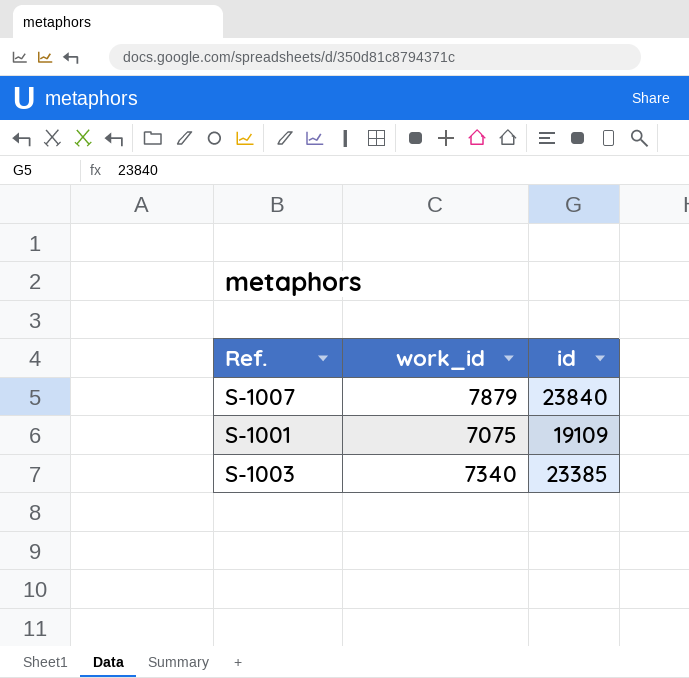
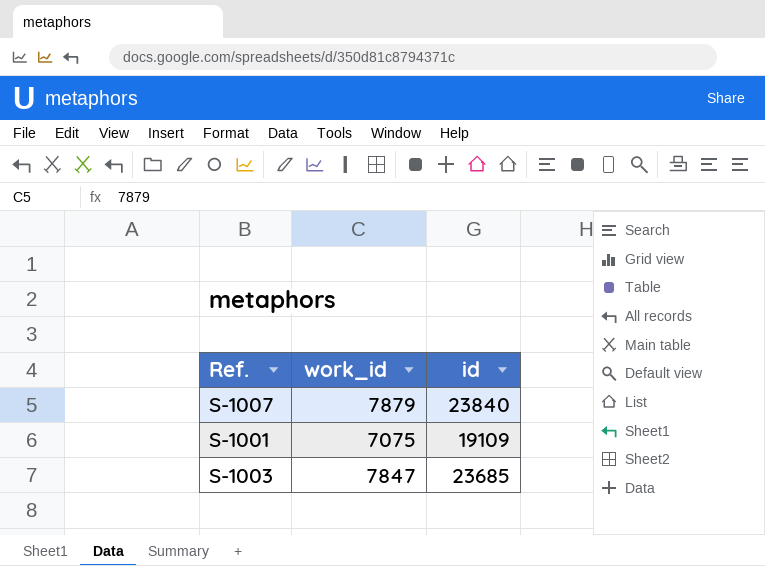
S-1003 | work_id: 7340 -> 7847
S-1003 | id: 23385 -> 23685

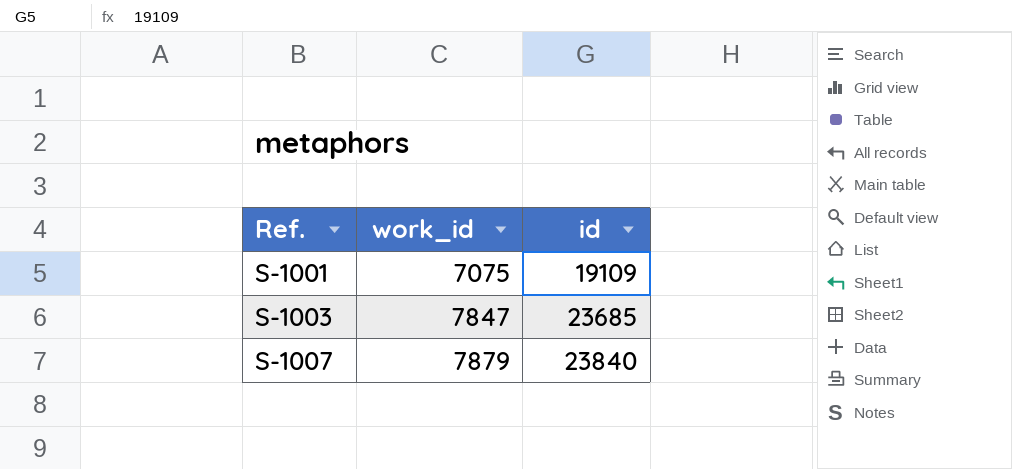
row order: none -> Ref. ascending

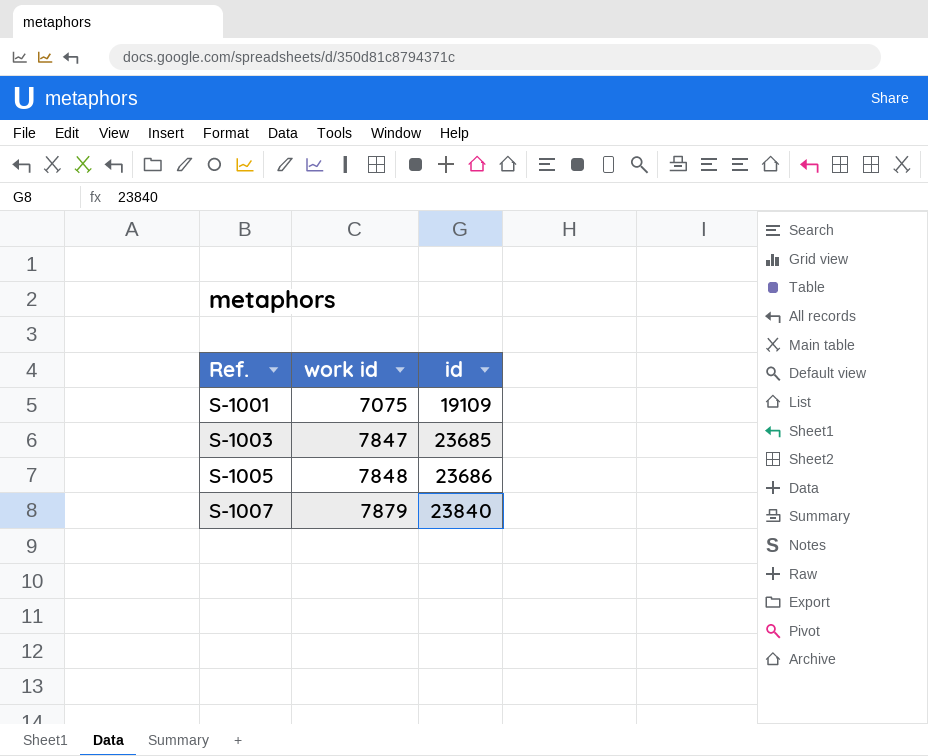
column name: work_id -> work id
row S-1005: none -> 7848 | 23686

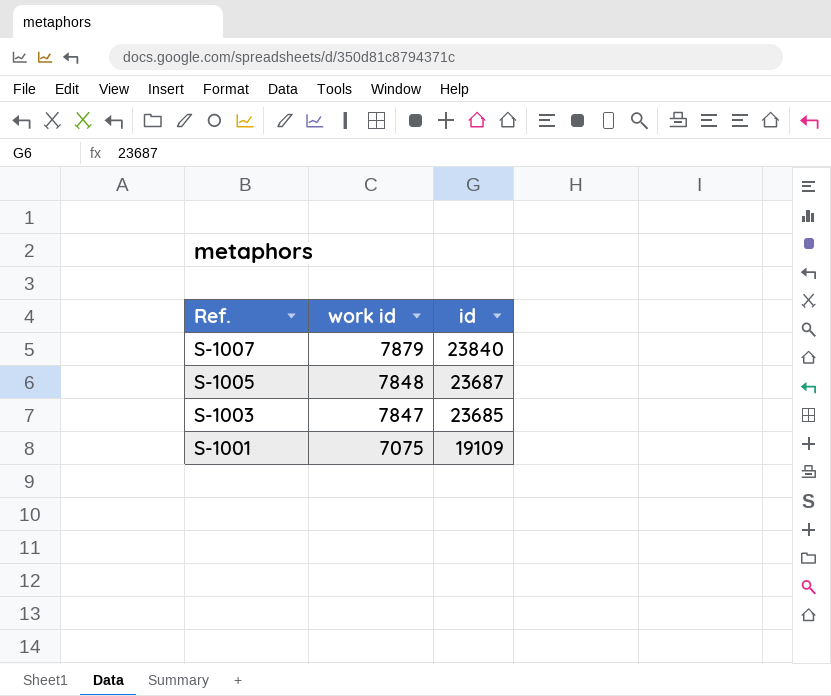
row order: Ref. ascending -> Ref. descending
S-1005 | id: 23686 -> 23687

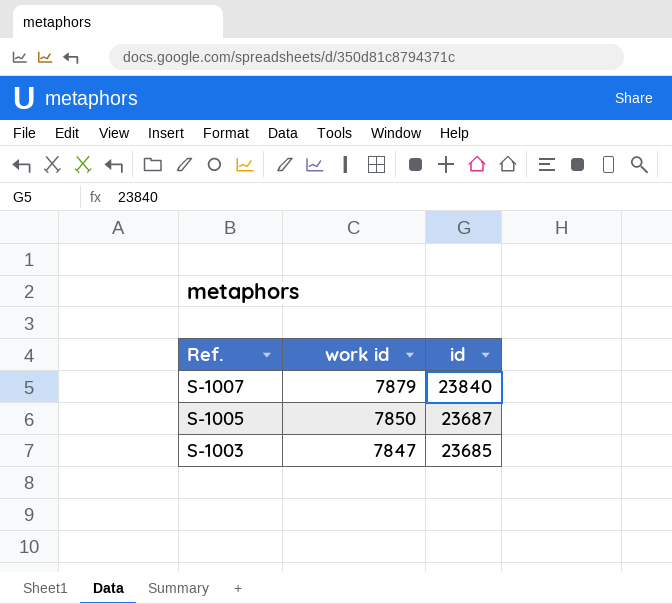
row S-1001: 7075 | 19109 -> none
S-1005 | work id: 7848 -> 7850

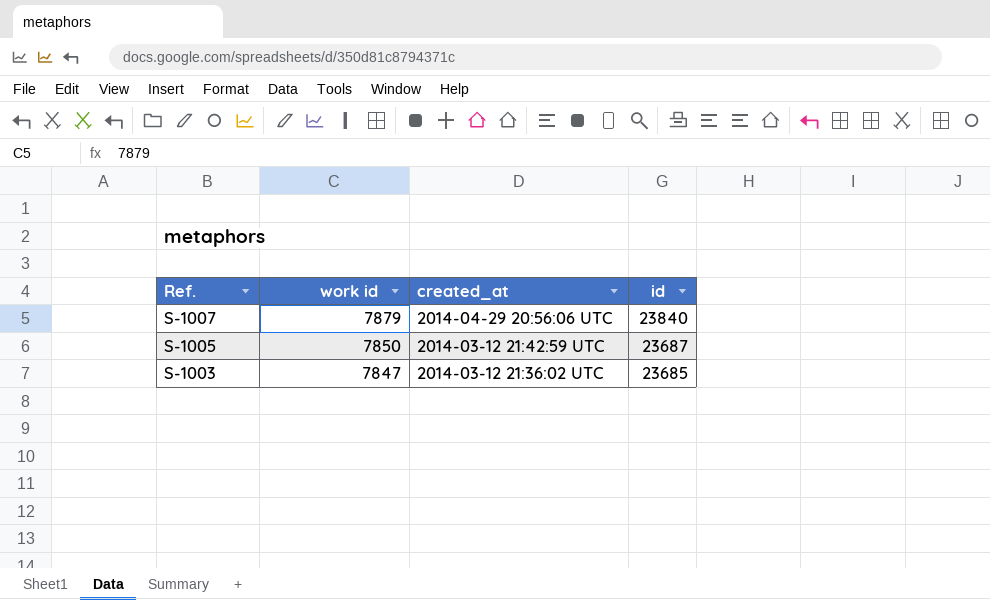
column created_at | position: none -> 3

